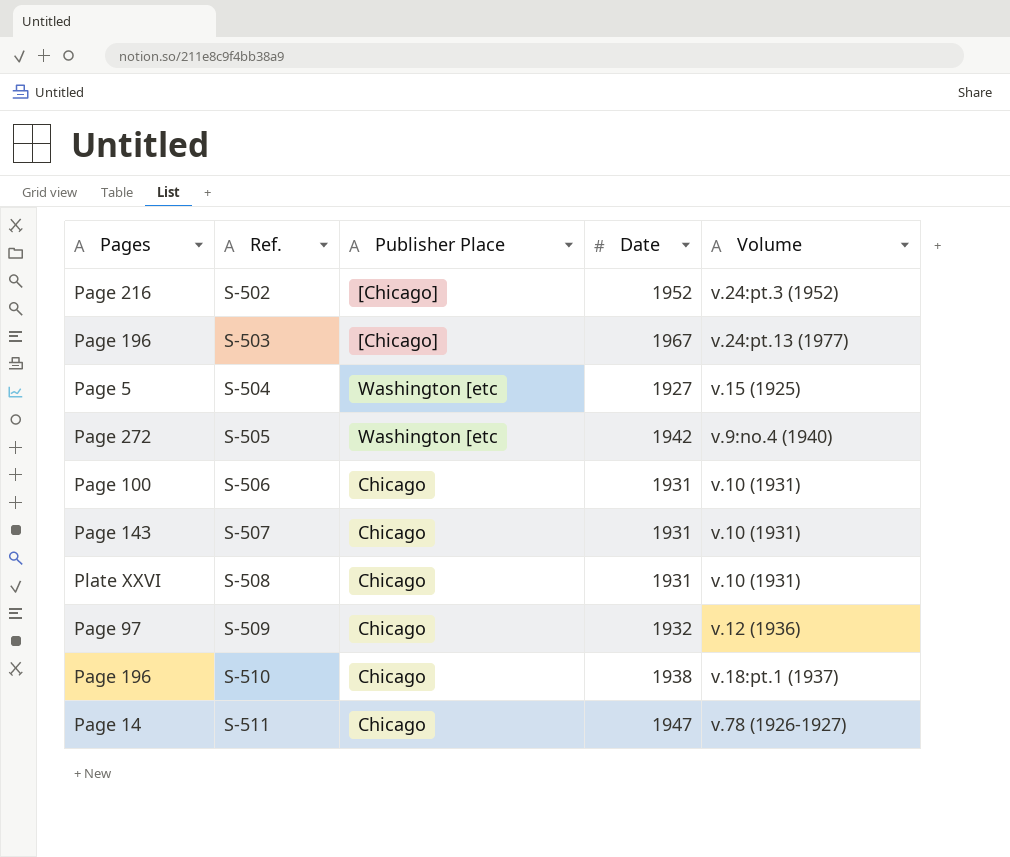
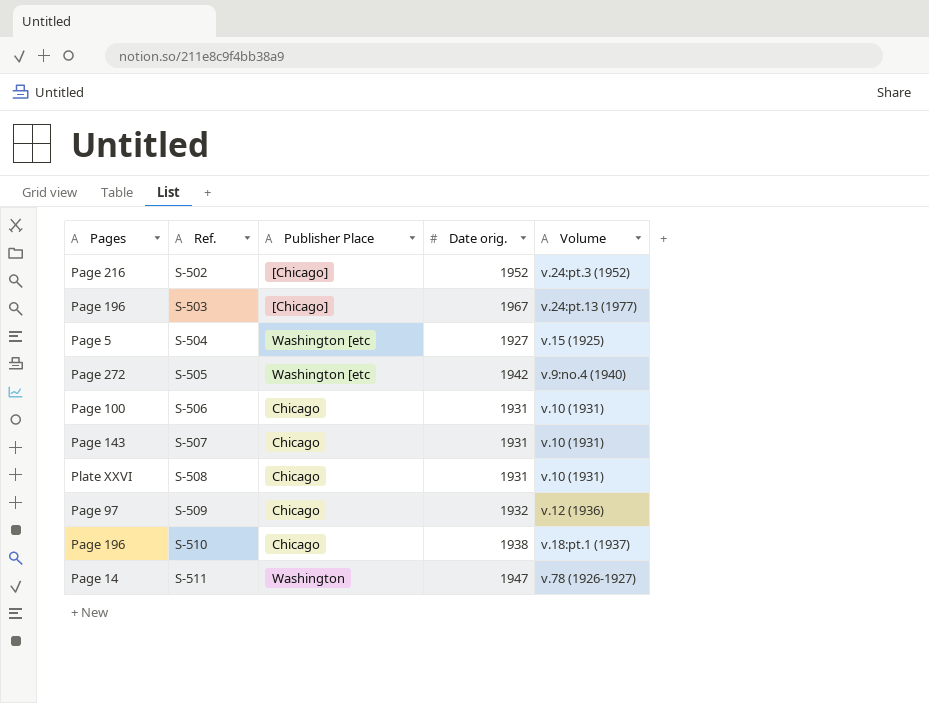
column name: Date -> Date orig.
S-511 | Publisher Place: Chicago -> Washington

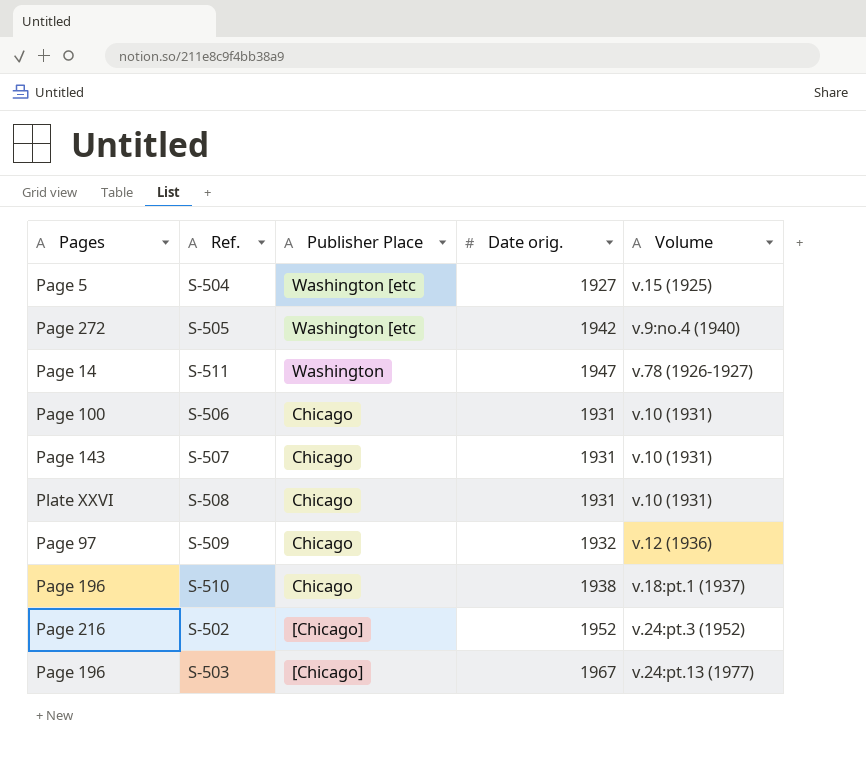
row order: Ref. ascending -> Publisher Place descending

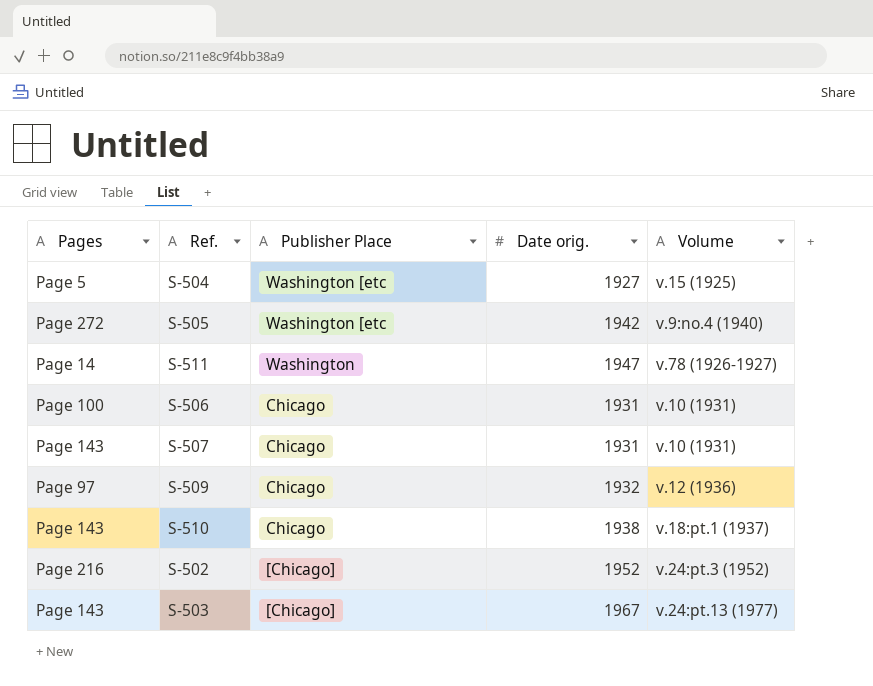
row S-508: Plate XXVI | Chicago | 1931 | v.10 (1931) -> none
S-510 | Pages: Page 196 -> Page 143
S-503 | Pages: Page 196 -> Page 143

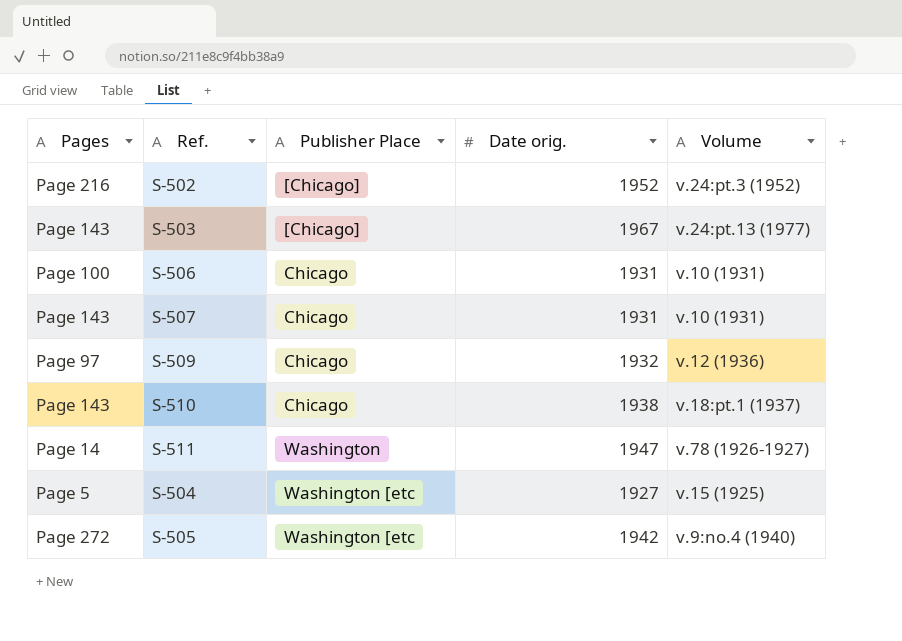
row order: Publisher Place descending -> Publisher Place ascending

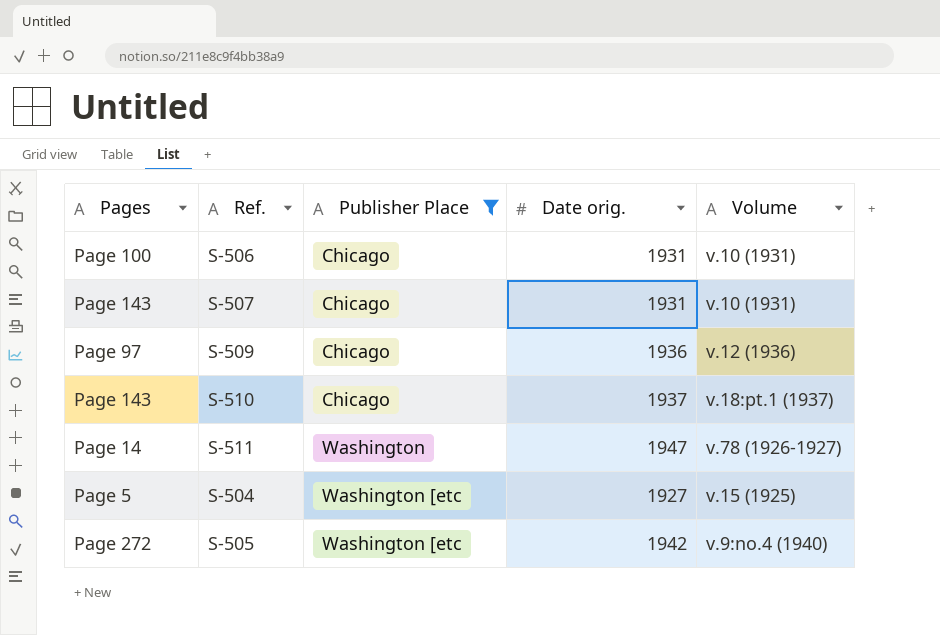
filter: none -> Publisher Place != [Chicago]
S-509 | Date orig.: 1932 -> 1936
S-510 | Date orig.: 1938 -> 1937

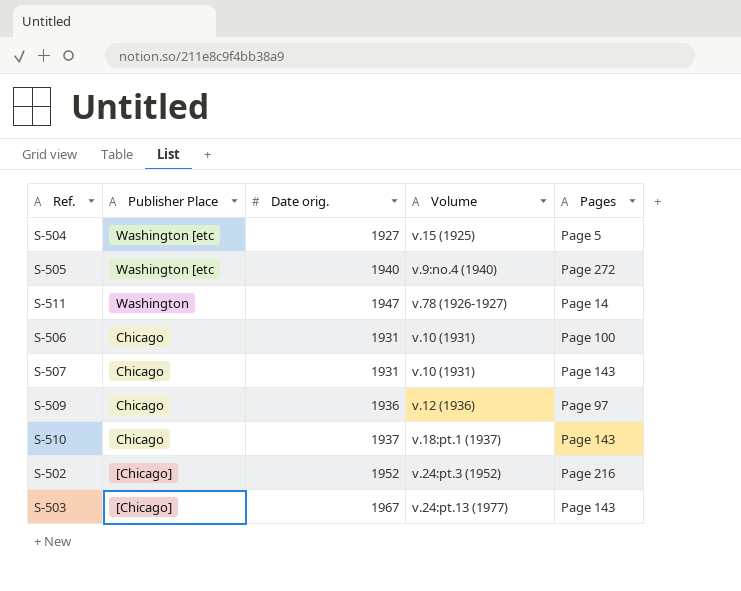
filter: Publisher Place != [Chicago] -> none
row order: Publisher Place ascending -> Publisher Place descending
column Pages | position: 1 -> 5
S-505 | Date orig.: 1942 -> 1940

